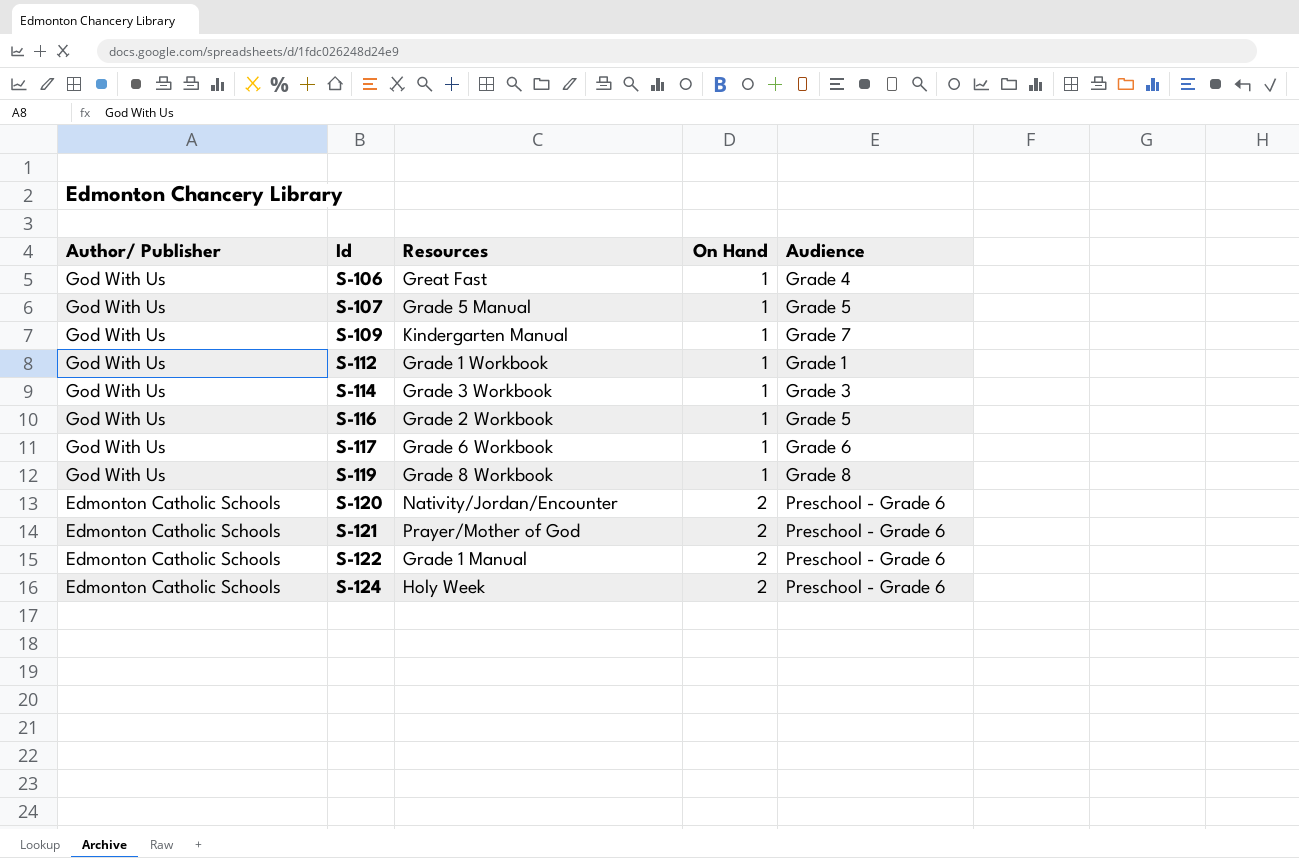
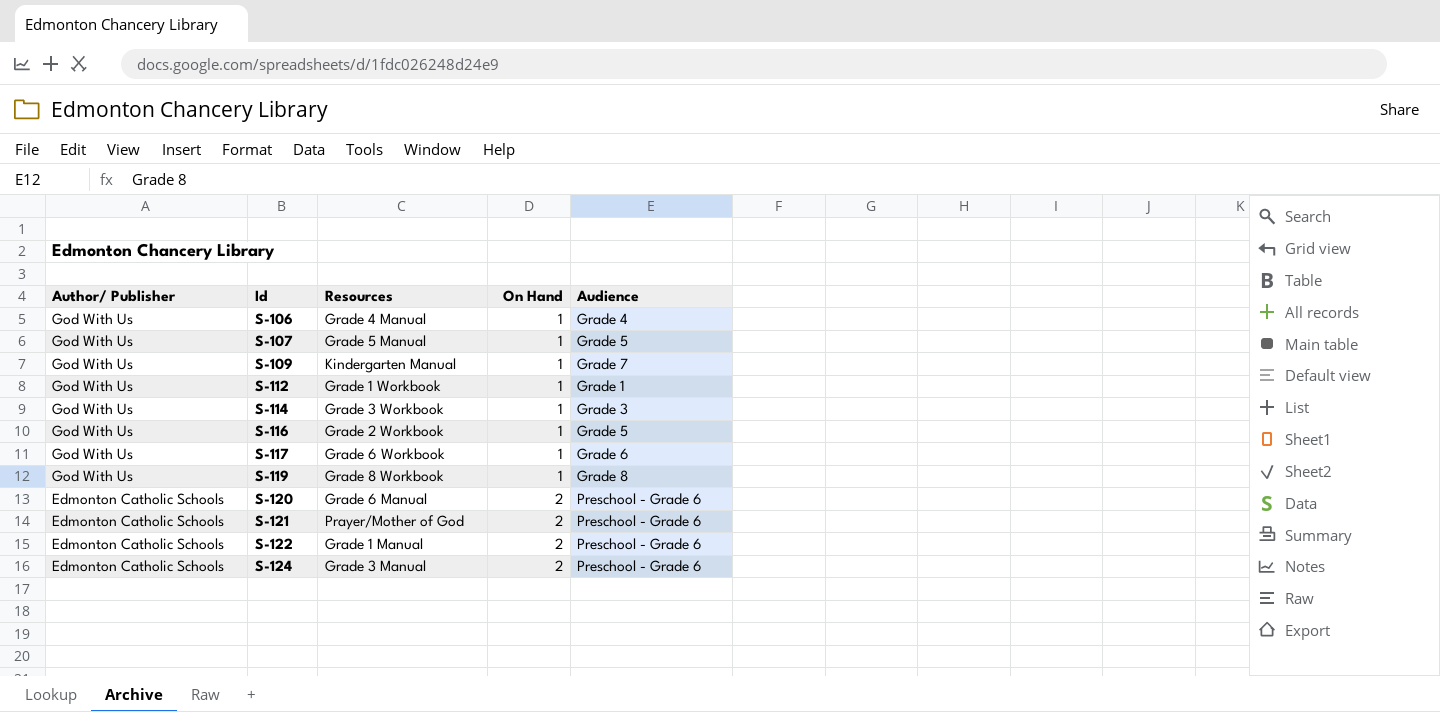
S-106 | Resources: Great Fast -> Grade 4 Manual
S-120 | Resources: Nativity/Jordan/Encounter -> Grade 6 Manual
S-124 | Resources: Holy Week -> Grade 3 Manual

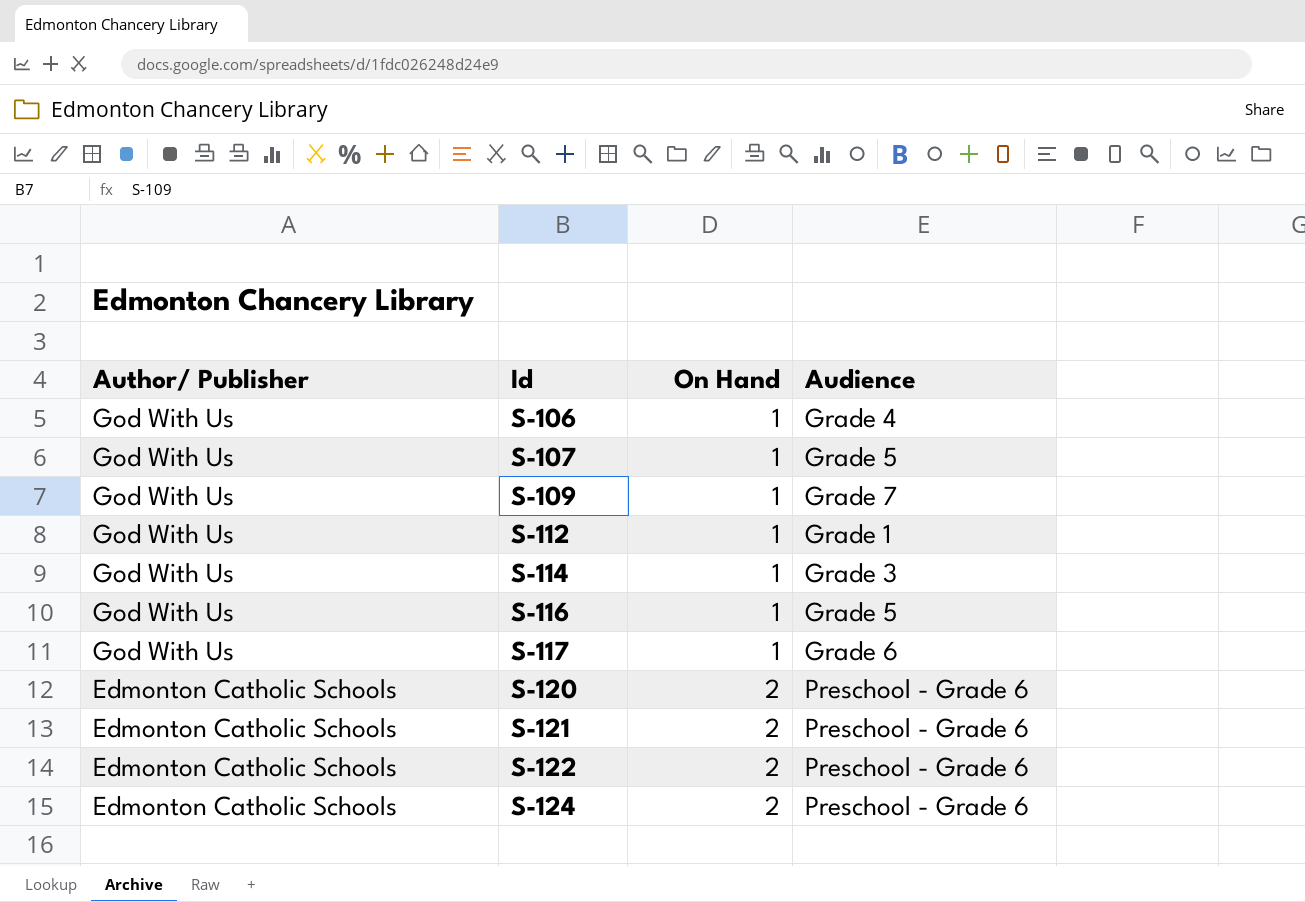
column Resources | position: 3 -> none
row S-119: God With Us | Grade 8 Workbook | 1 | Grade 8 -> none

